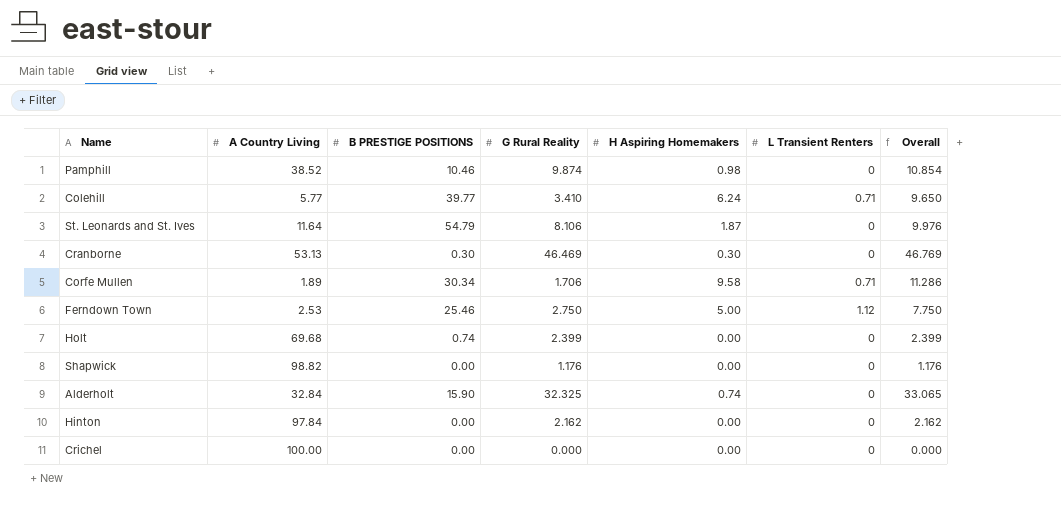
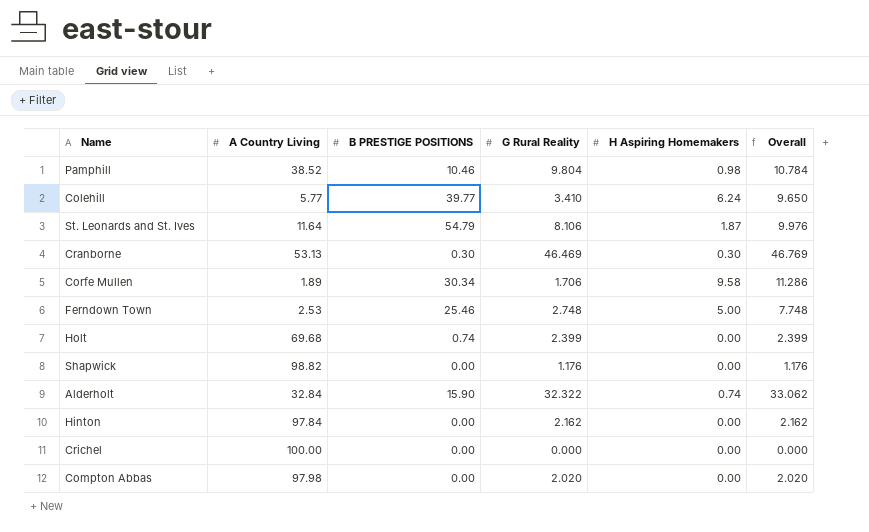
column L Transient Renters | position: 6 -> none
Pamphill | G Rural Reality: 9.874 -> 9.804
Pamphill | Overall: 10.854 -> 10.784
Ferndown Town | G Rural Reality: 2.750 -> 2.748
Ferndown Town | Overall: 7.750 -> 7.748
Alderholt | G Rural Reality: 32.325 -> 32.322
Alderholt | Overall: 33.065 -> 33.062
row Compton Abbas: none -> 97.98 | 0.00 | 2.020 | 0.00 | 2.020

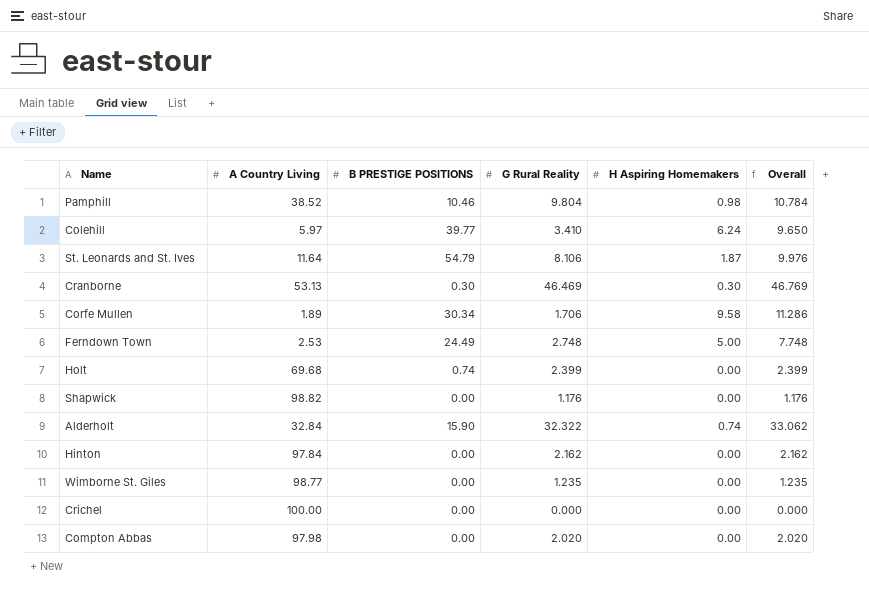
Colehill | A Country Living: 5.77 -> 5.97
Ferndown Town | B PRESTIGE POSITIONS: 25.46 -> 24.49
row Wimborne St. Giles: none -> 98.77 | 0.00 | 1.235 | 0.00 | 1.235

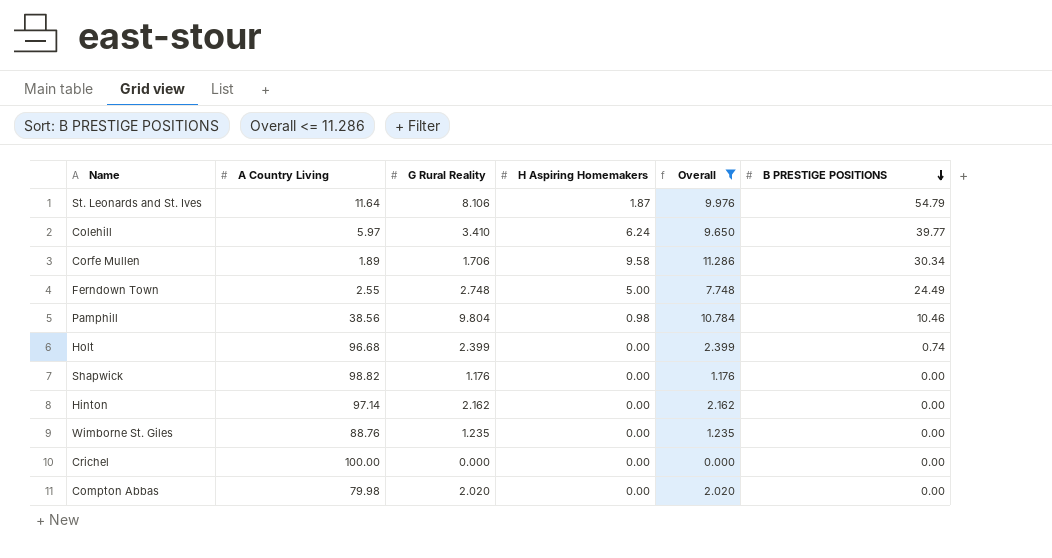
filter: none -> Overall <= 11.286
row order: none -> B PRESTIGE POSITIONS descending
column B PRESTIGE POSITIONS | position: 3 -> 6
Ferndown Town | A Country Living: 2.53 -> 2.55
Pamphill | A Country Living: 38.52 -> 38.56
Holt | A Country Living: 69.68 -> 96.68
Hinton | A Country Living: 97.84 -> 97.14
Wimborne St. Giles | A Country Living: 98.77 -> 88.76
Compton Abbas | A Country Living: 97.98 -> 79.98

